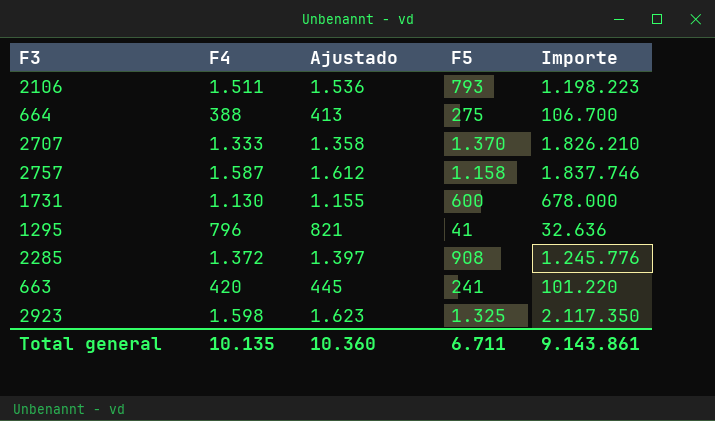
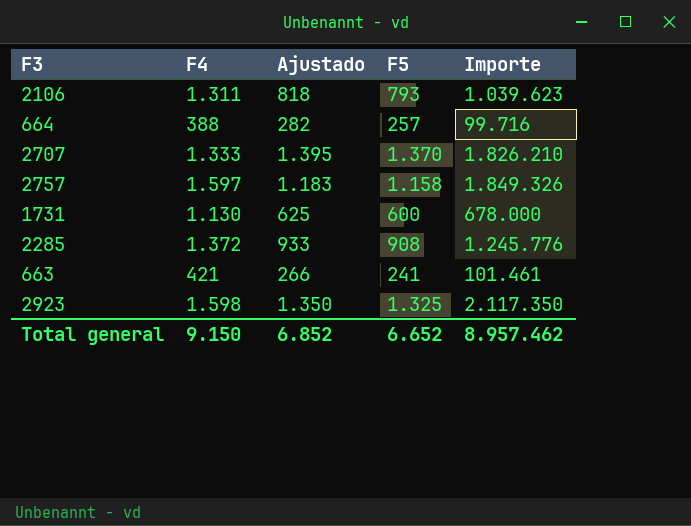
column Ajustado | formula: [F4] + 25 -> [F5] + 25
row 1295: 796 | 821 | 41 | 32.636 -> none
2106 | F4: 1.511 -> 1.311
2106 | Importe: 1.198.223 -> 1.039.623
664 | F5: 275 -> 257
664 | Importe: 106.700 -> 99.716
2757 | F4: 1.587 -> 1.597
2757 | Importe: 1.837.746 -> 1.849.326
663 | F4: 420 -> 421
663 | Importe: 101.220 -> 101.461
Total general | F4: 10.135 -> 9.150
Total general | Ajustado: 10.360 -> 6.852
Total general | F5: 6.711 -> 6.652
Total general | Importe: 9.143.861 -> 8.957.462

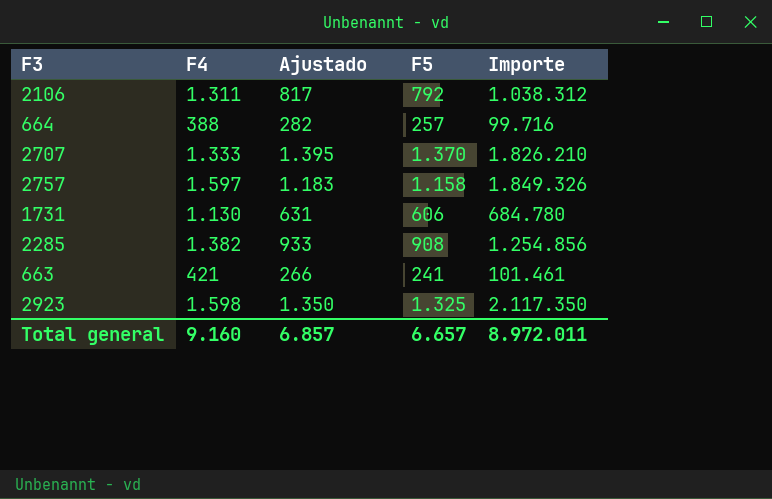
2106 | Ajustado: 818 -> 817
2106 | F5: 793 -> 792
2106 | Importe: 1.039.623 -> 1.038.312
1731 | Ajustado: 625 -> 631
1731 | F5: 600 -> 606
1731 | Importe: 678.000 -> 684.780
2285 | F4: 1.372 -> 1.382
2285 | Importe: 1.245.776 -> 1.254.856
Total general | F4: 9.150 -> 9.160
Total general | Ajustado: 6.852 -> 6.857
Total general | F5: 6.652 -> 6.657
Total general | Importe: 8.957.462 -> 8.972.011

